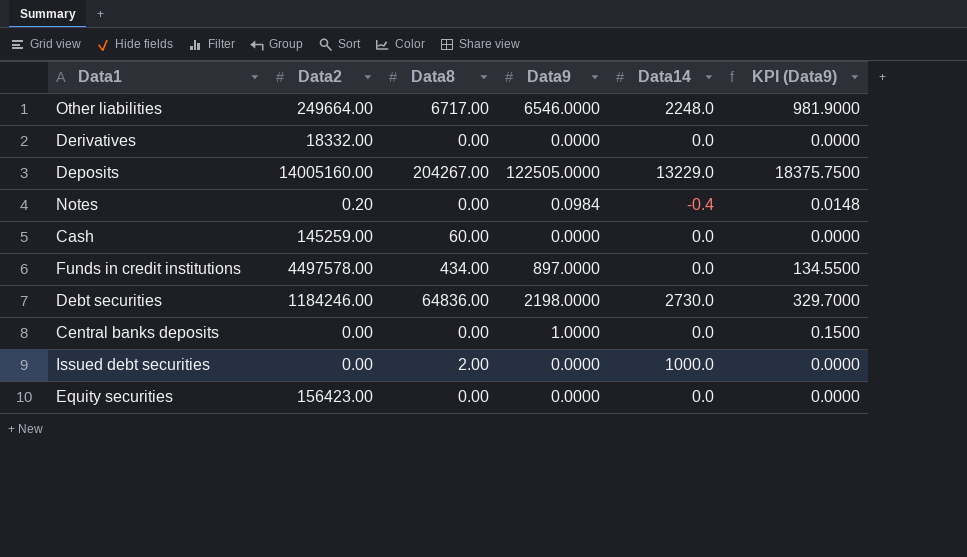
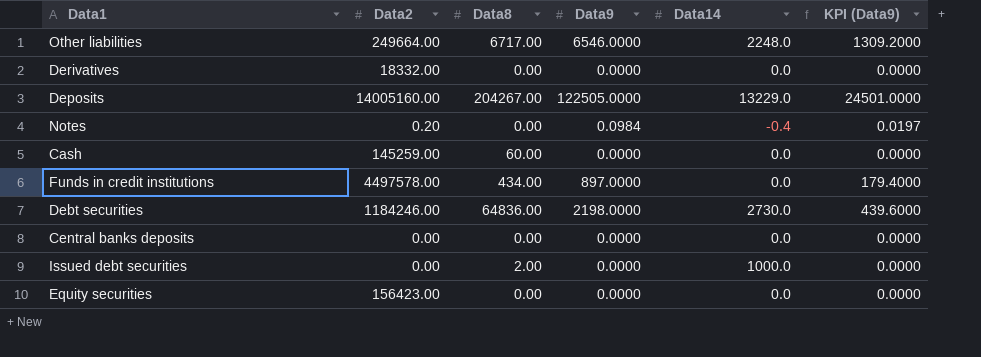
column KPI (Data9) | formula: [Data9] * 0.15 -> [Data9] * 0.2
Central banks deposits | Data9: 1.0000 -> 0.0000

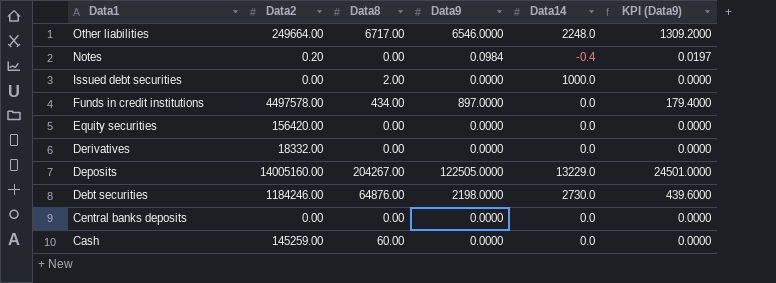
row order: none -> Data1 descending
Equity securities | Data2: 156423.00 -> 156420.00
Debt securities | Data8: 64836.00 -> 64876.00

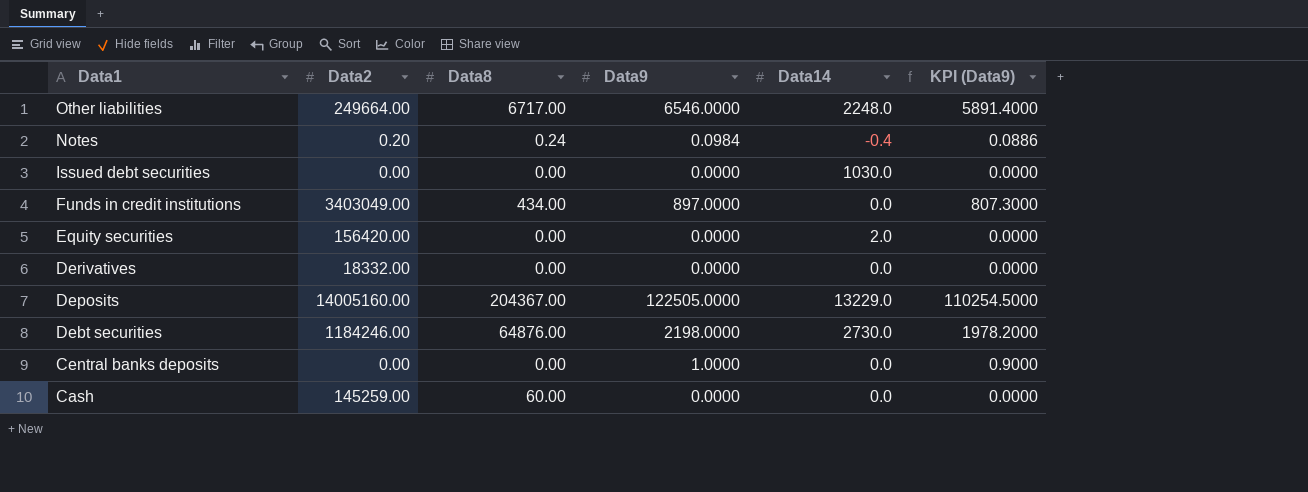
column KPI (Data9) | formula: [Data9] * 0.2 -> [Data9] * 0.9
Notes | Data8: 0.00 -> 0.24
Issued debt securities | Data8: 2.00 -> 0.00
Issued debt securities | Data14: 1000.0 -> 1030.0
Funds in credit institutions | Data2: 4497578.00 -> 3403049.00
Equity securities | Data14: 0.0 -> 2.0
Deposits | Data8: 204267.00 -> 204367.00
Central banks deposits | Data9: 0.0000 -> 1.0000

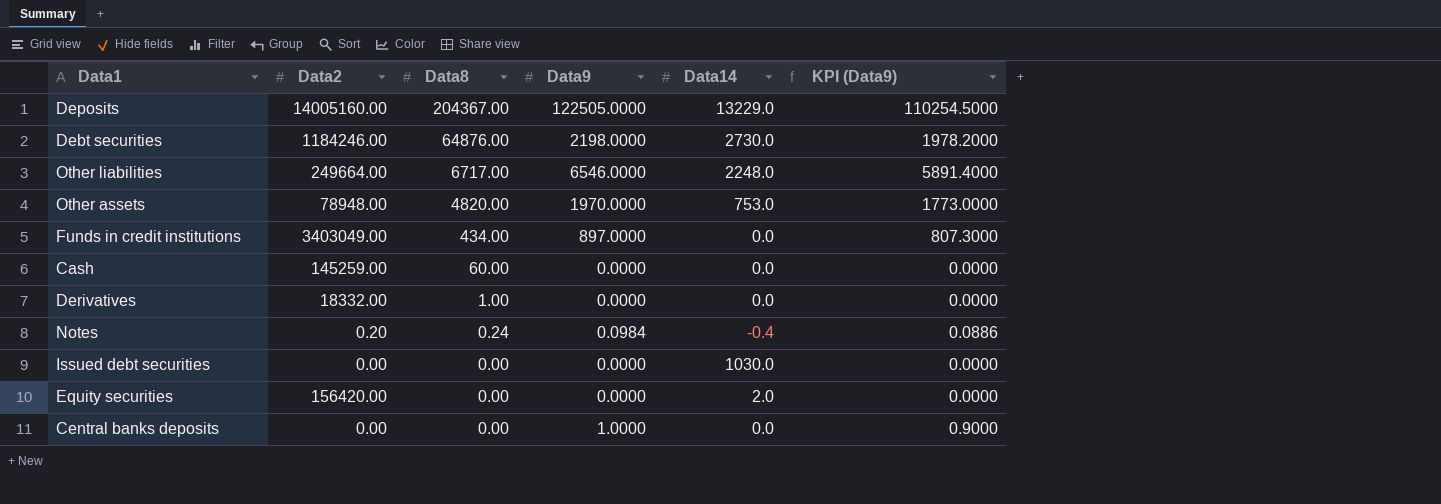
row order: Data1 descending -> Data8 descending
row Other assets: none -> 78948.00 | 4820.00 | 1970.0000 | 753.0 | 1773.0000
Derivatives | Data8: 0.00 -> 1.00

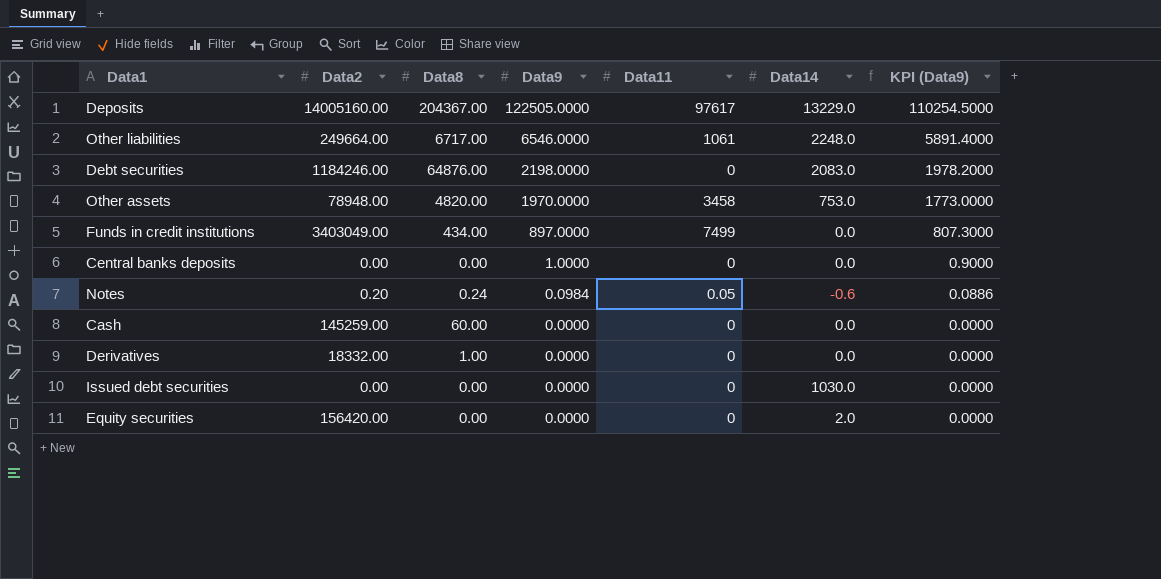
row order: Data8 descending -> Data9 descending
column Data11 | position: none -> 5
Debt securities | Data14: 2730.0 -> 2083.0
Notes | Data14: -0.4 -> -0.6

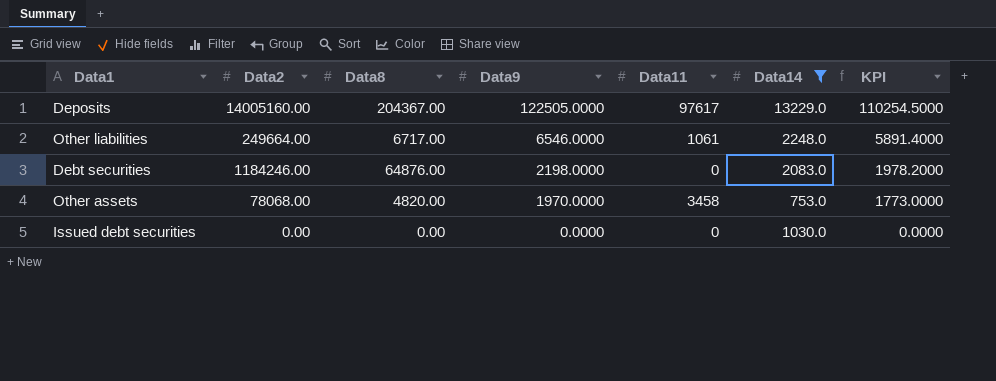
filter: none -> Data14 >= 753.0
column name: KPI (Data9) -> KPI
Other assets | Data2: 78948.00 -> 78068.00

